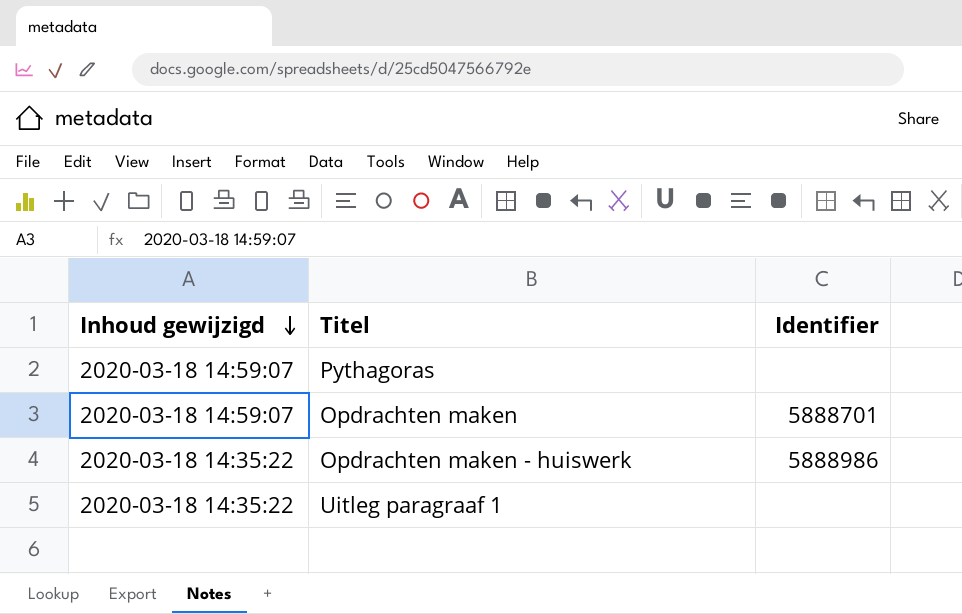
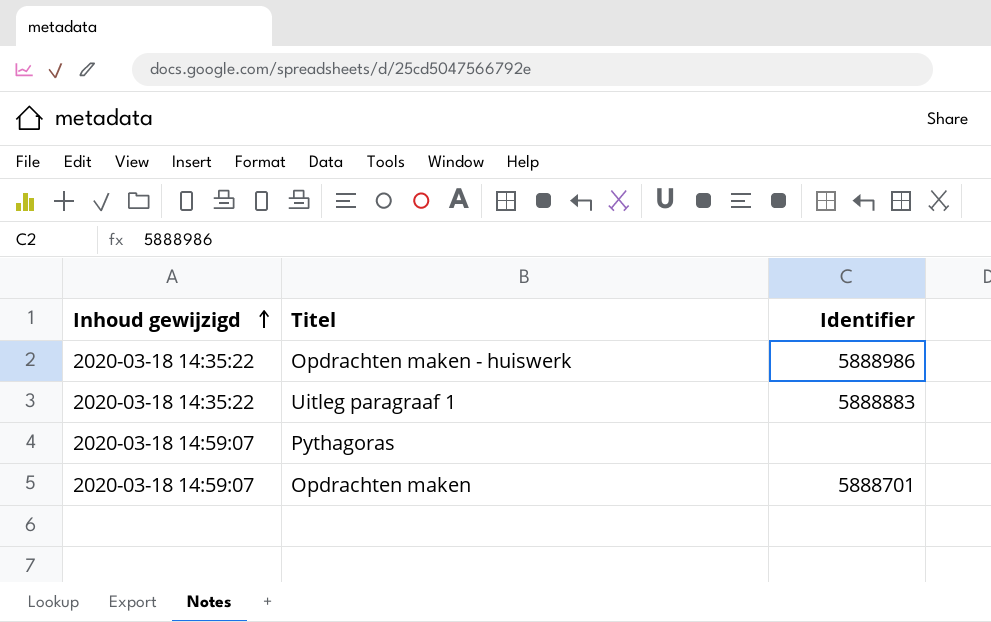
row order: Inhoud gewijzigd descending -> Inhoud gewijzigd ascending
Uitleg paragraaf 1 | Identifier: none -> 5888883

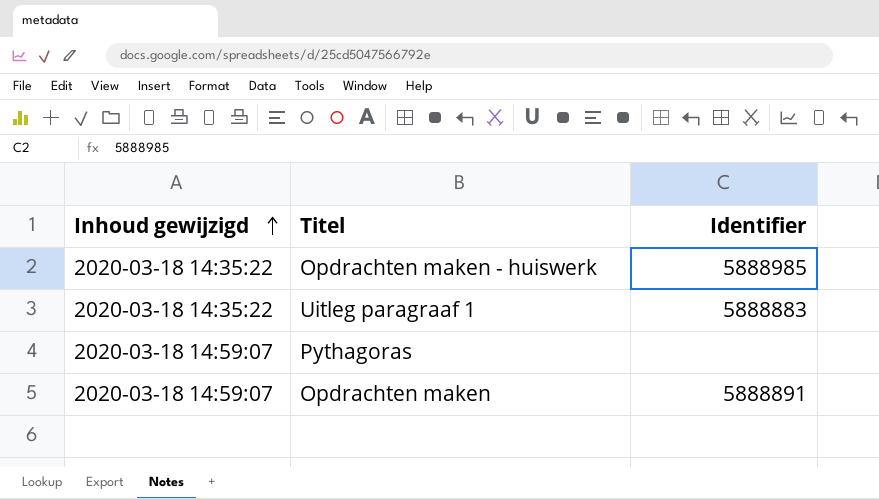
Opdrachten maken - huiswerk | Identifier: 5888986 -> 5888985
Opdrachten maken | Identifier: 5888701 -> 5888891

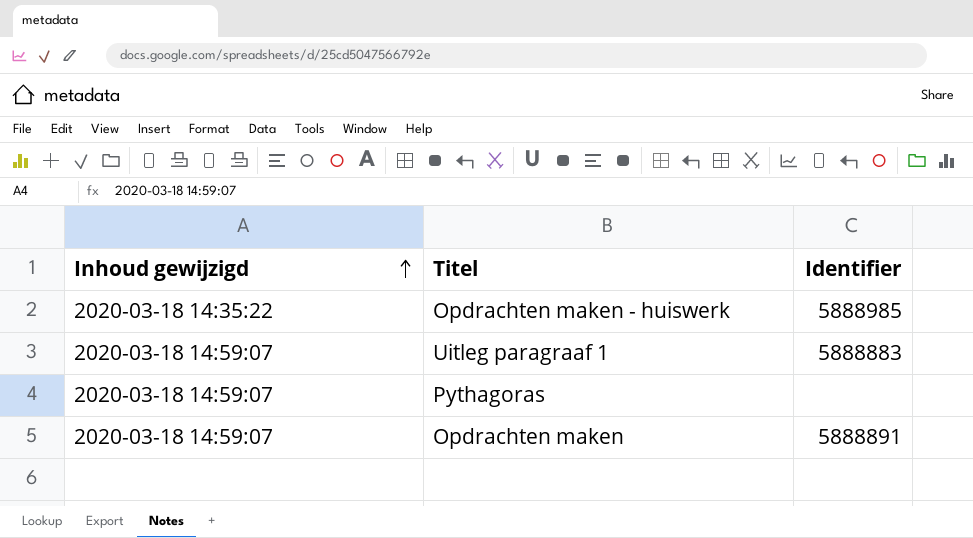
Uitleg paragraaf 1 | Inhoud gewijzigd: 2020-03-18 14:35:22 -> 2020-03-18 14:59:07

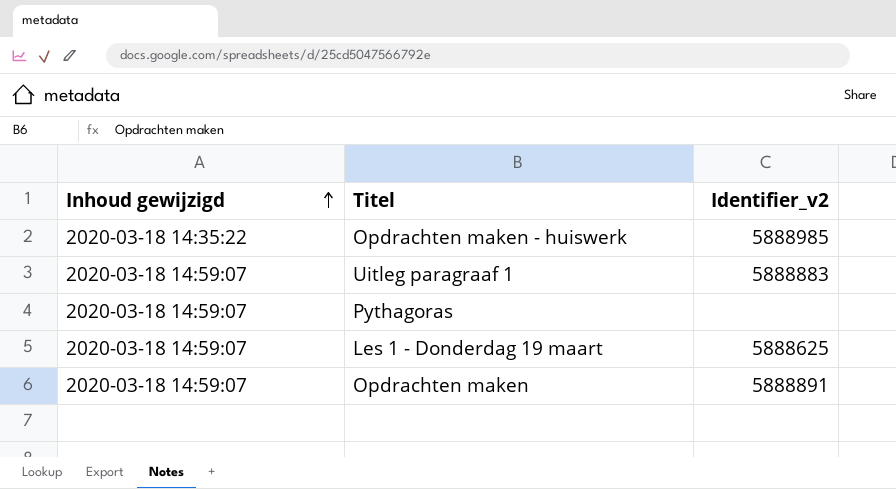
column name: Identifier -> Identifier_v2
row Les 1 - Donderdag 19 maart: none -> 2020-03-18 14:59:07 | 5888625

